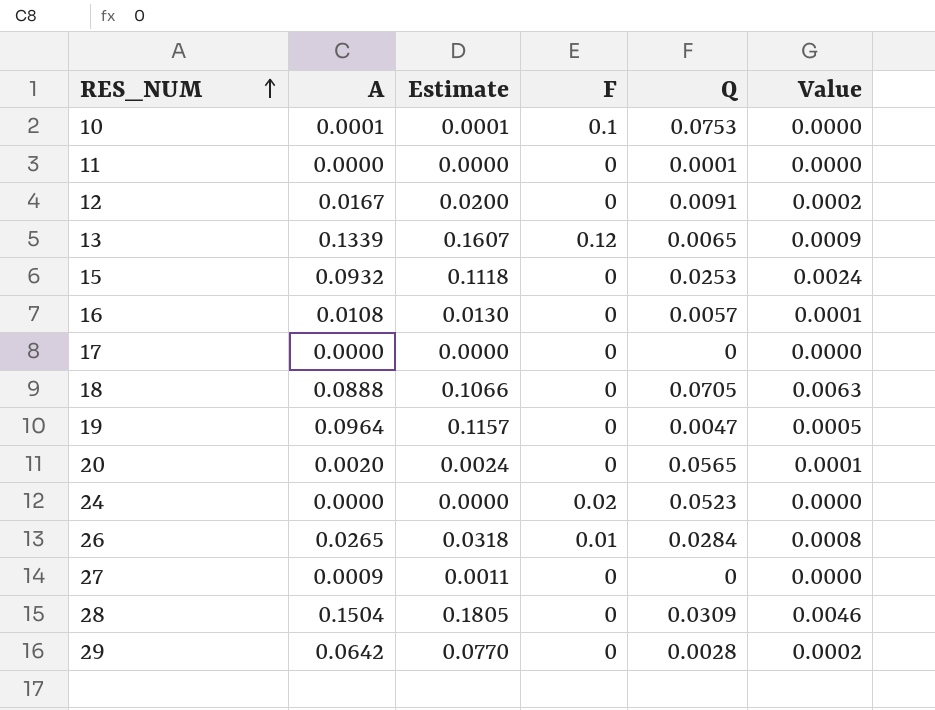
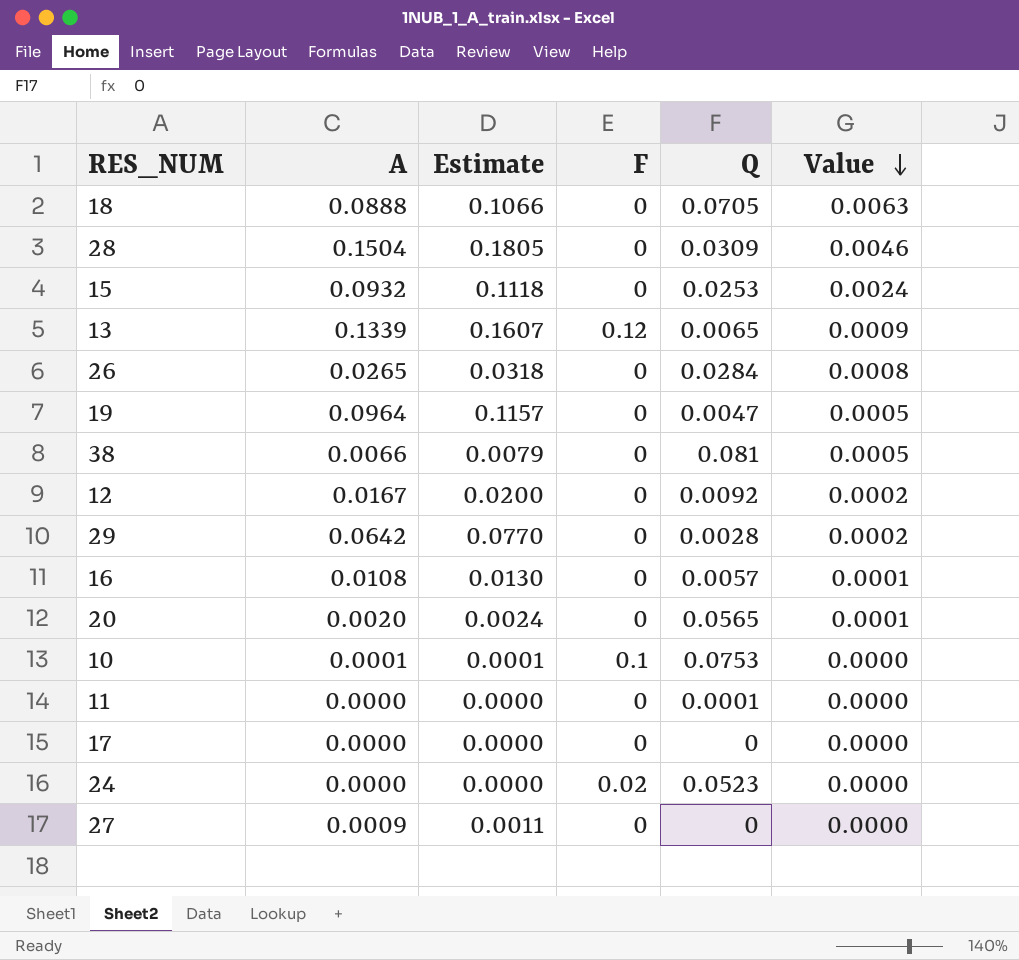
row order: RES_NUM ascending -> Value descending
26 | F: 0.01 -> 0
row 38: none -> 0.0066 | 0.0079 | 0 | 0.081 | 0.0005
12 | Q: 0.0091 -> 0.0092

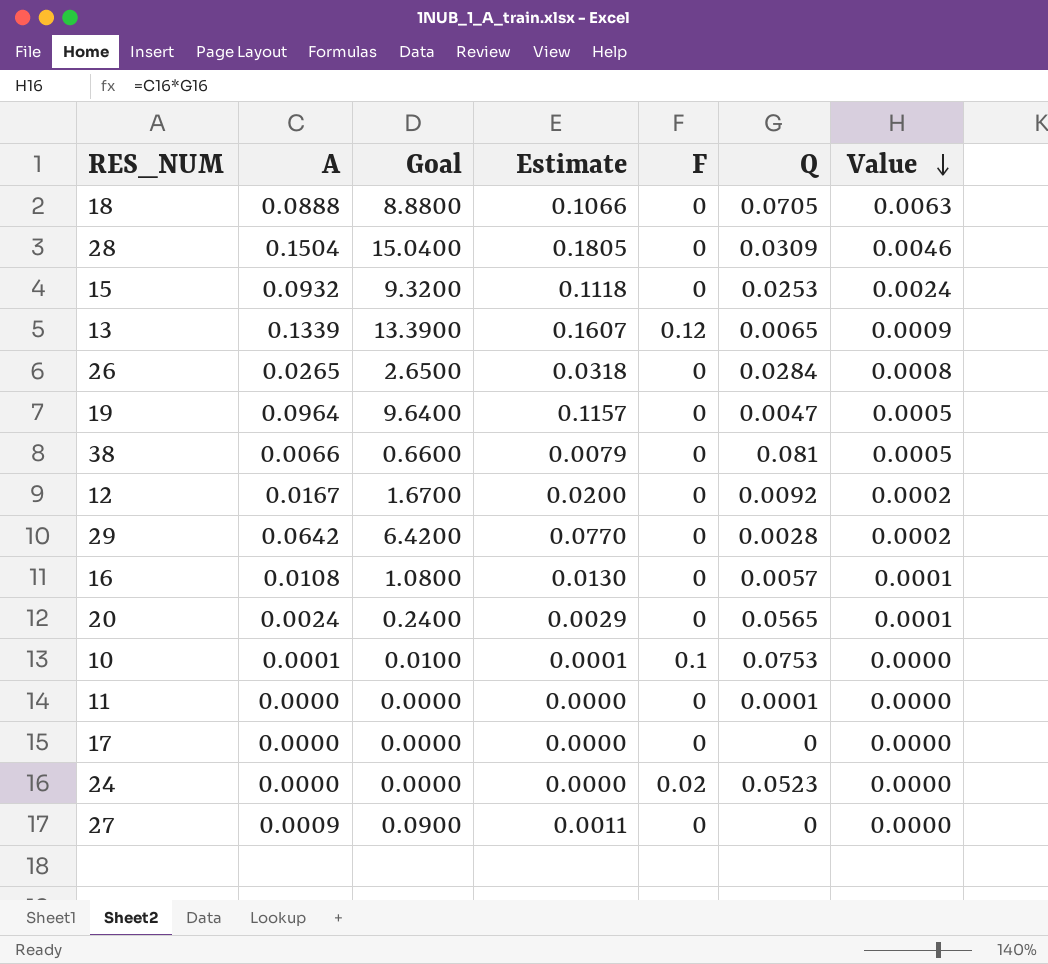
column Goal | formula: none -> [A] * 100
20 | A: 0.0020 -> 0.0024
20 | Estimate: 0.0024 -> 0.0029

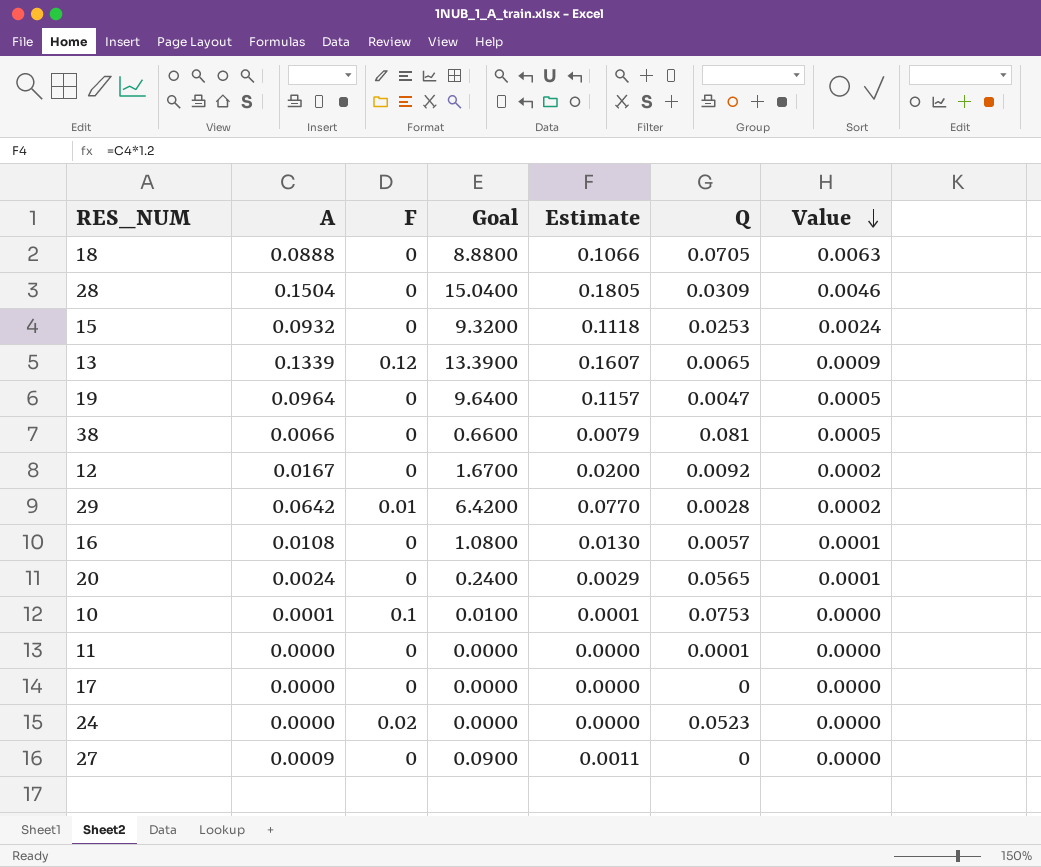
column F | position: 5 -> 3
row 26: 0.0265 | 2.6500 | 0.0318 | 0 | 0.0284 | 0.0008 -> none
29 | F: 0 -> 0.01

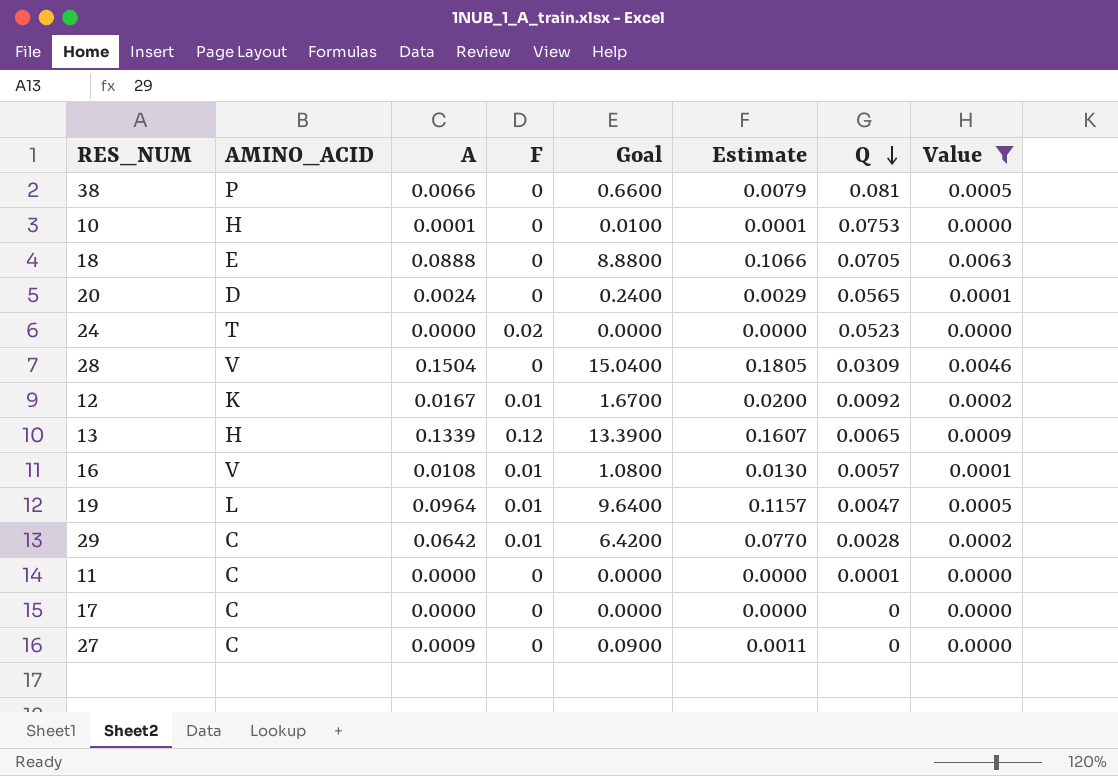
filter: none -> Value != 0.0024
row order: Value descending -> Q descending
column AMINO_ACID | position: none -> 2
10 | F: 0.1 -> 0
12 | F: 0 -> 0.01
16 | F: 0 -> 0.01
19 | F: 0 -> 0.01

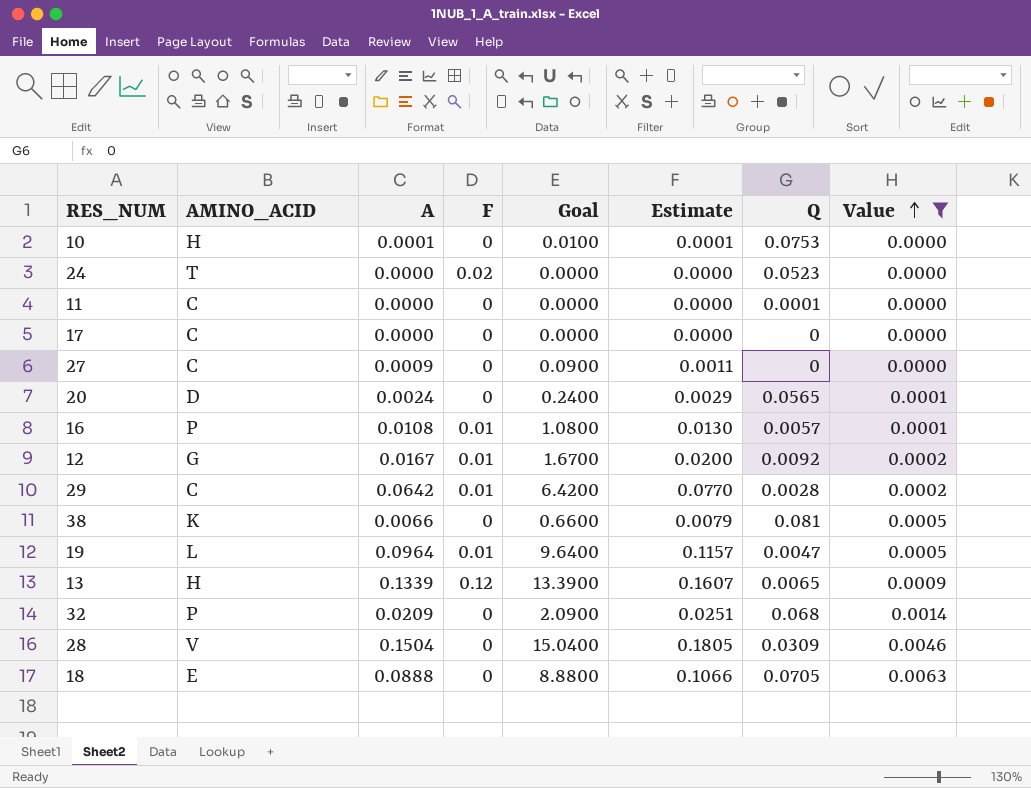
row order: Q descending -> Value ascending
16 | AMINO_ACID: V -> P
12 | AMINO_ACID: K -> G
38 | AMINO_ACID: P -> K
row 32: none -> P | 0.0209 | 0 | 2.0900 | 0.0251 | 0.068 | 0.0014

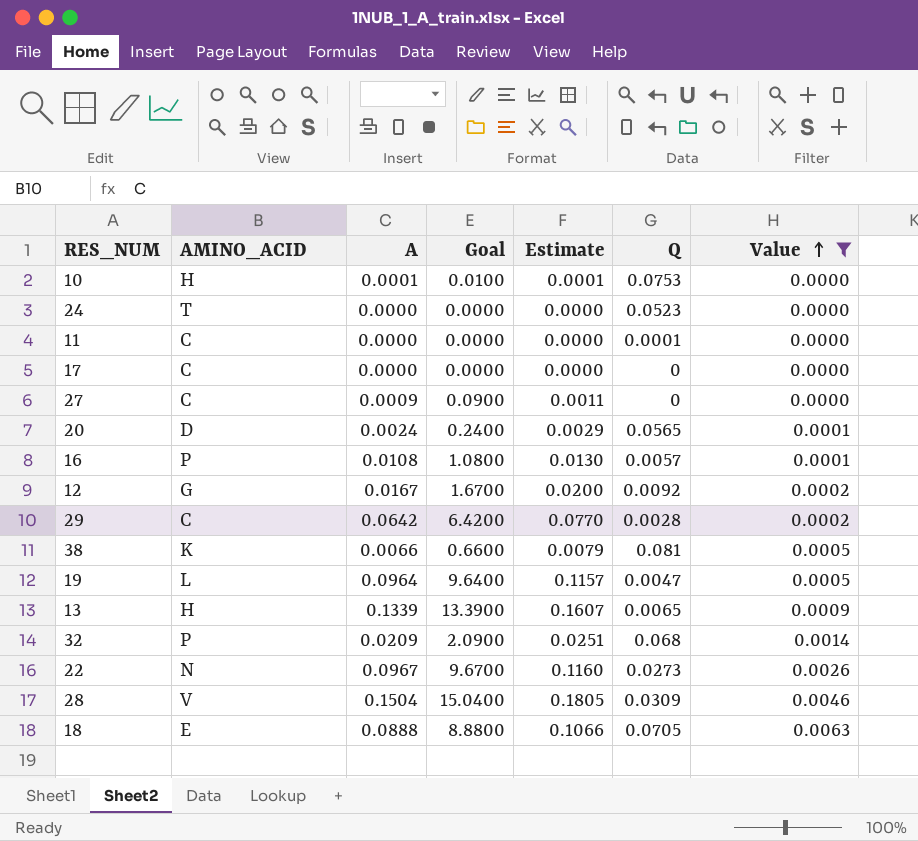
column F | position: 4 -> none
row 22: none -> N | 0.0967 | 9.6700 | 0.1160 | 0.0273 | 0.0026

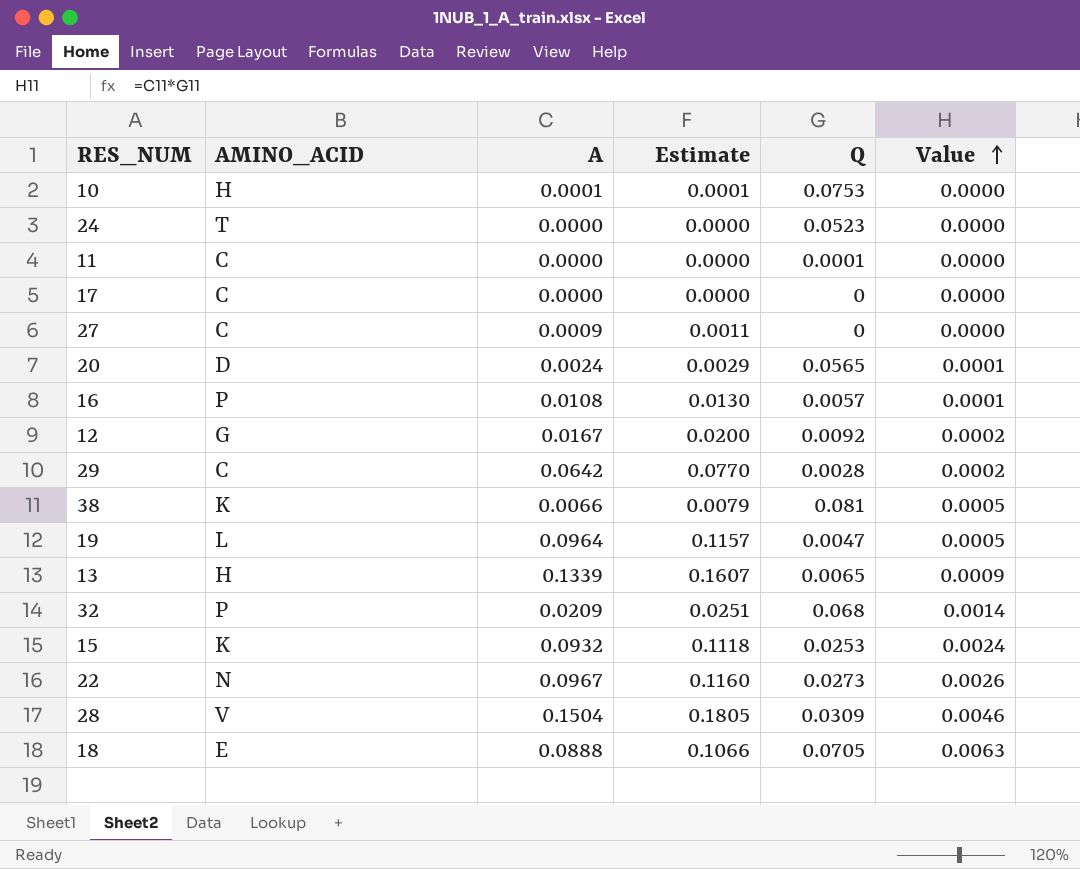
filter: Value != 0.0024 -> none
column Goal | formula: [A] * 100 -> none

